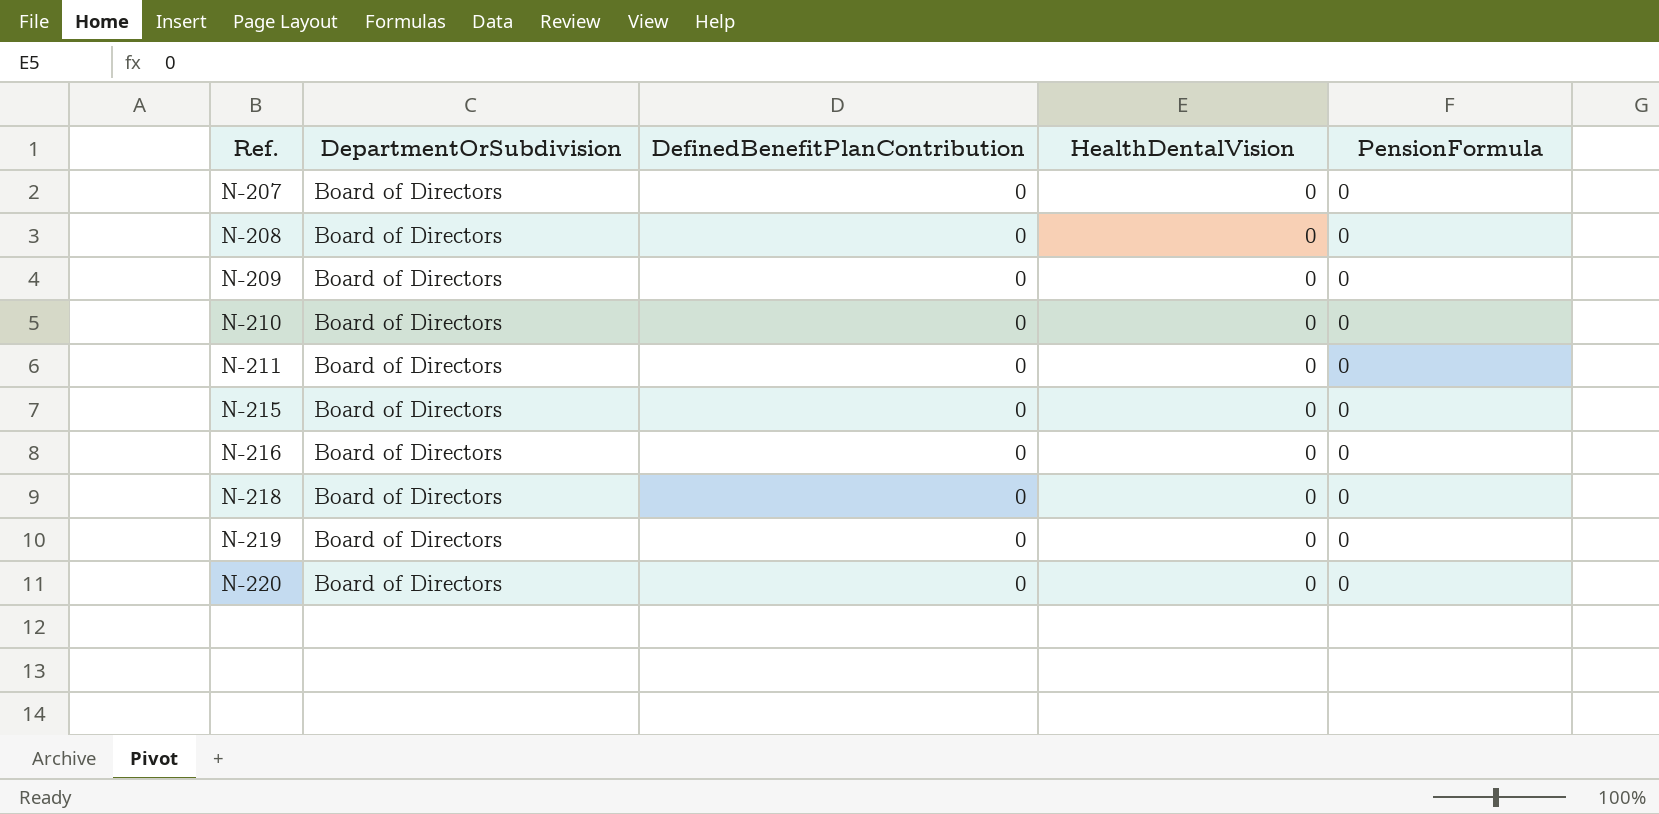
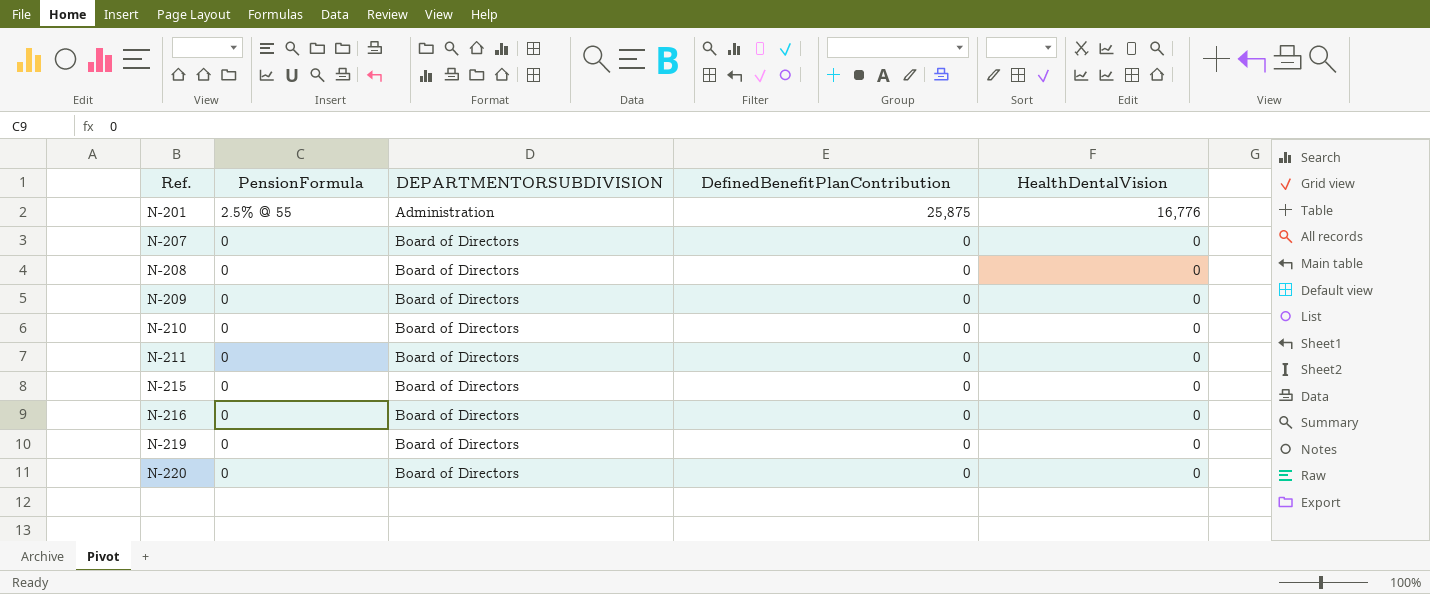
column PensionFormula | position: 5 -> 2
column name: DepartmentOrSubdivision -> DEPARTMENTORSUBDIVISION
row N-218: Board of Directors | 0 | 0 | 0 -> none
row N-201: none -> 2.5% @ 55 | Administration | 25,875 | 16,776

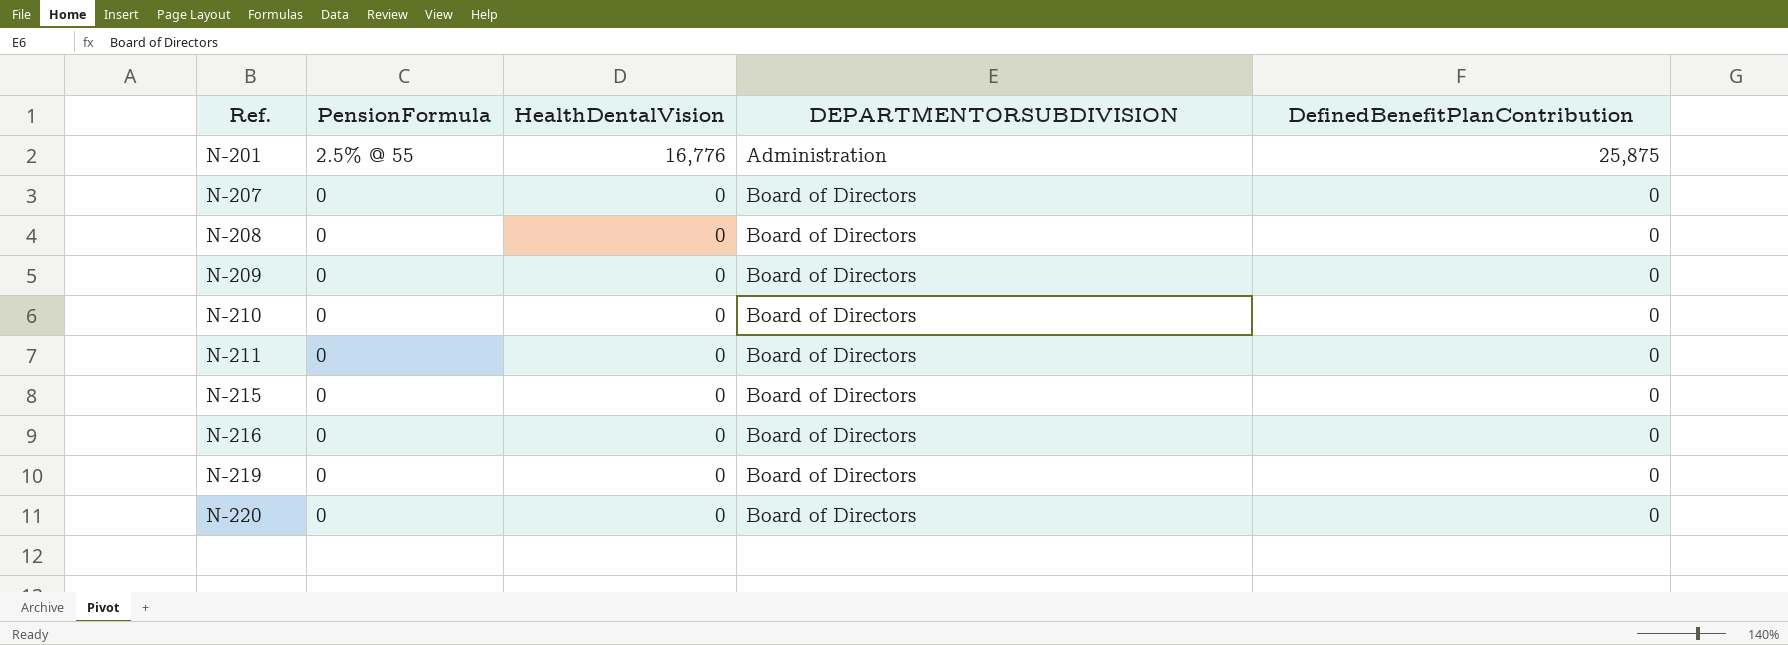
column HealthDentalVision | position: 5 -> 3

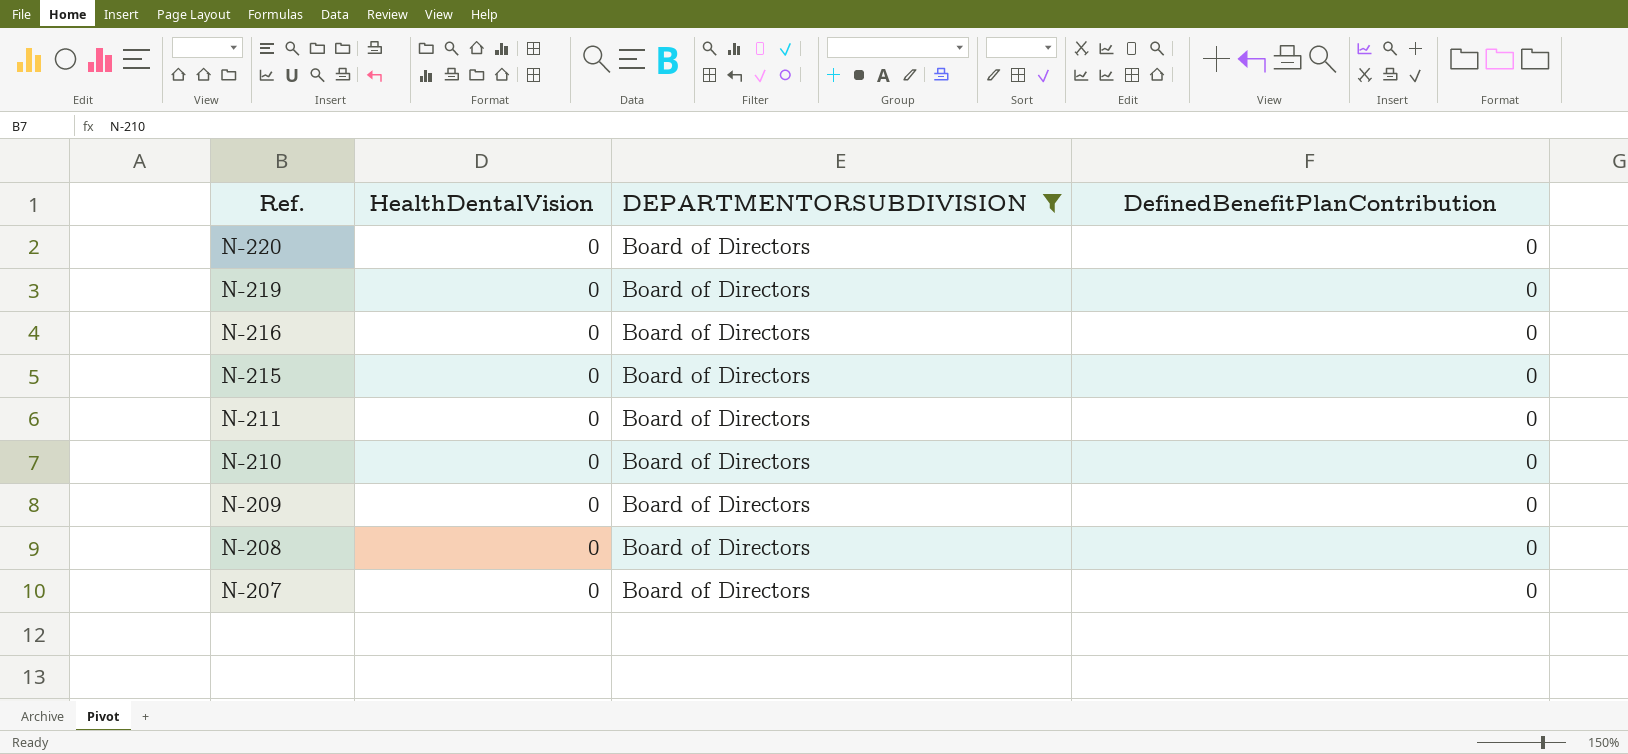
filter: none -> DEPARTMENTORSUBDIVISION = Board of Directors
row order: Ref. ascending -> Ref. descending
column PensionFormula | position: 2 -> none

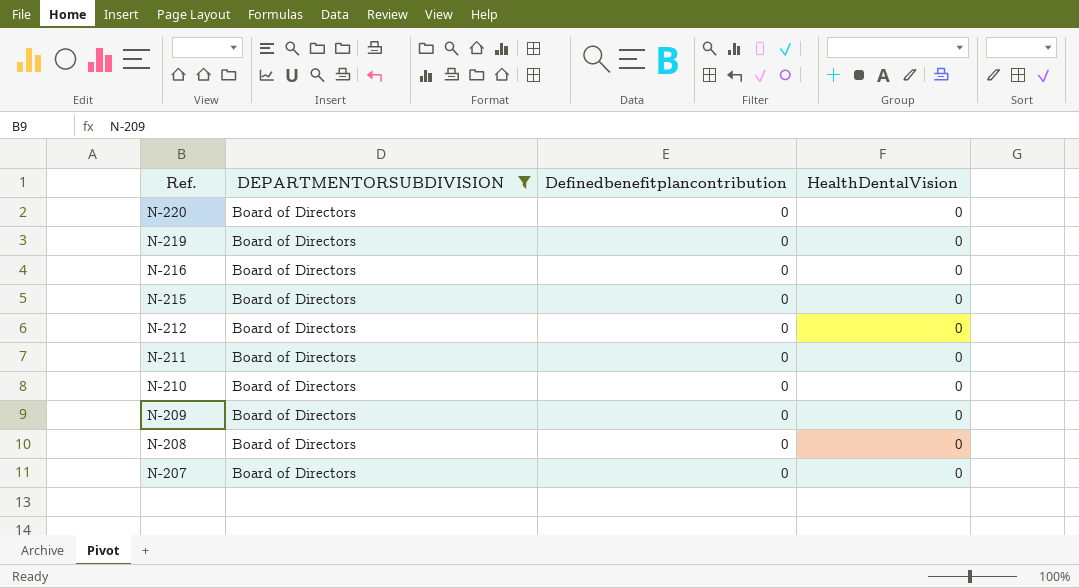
column name: DefinedBenefitPlanContribution -> Definedbenefitplancontribution
column HealthDentalVision | position: 2 -> 4
row N-212: none -> Board of Directors | 0 | 0

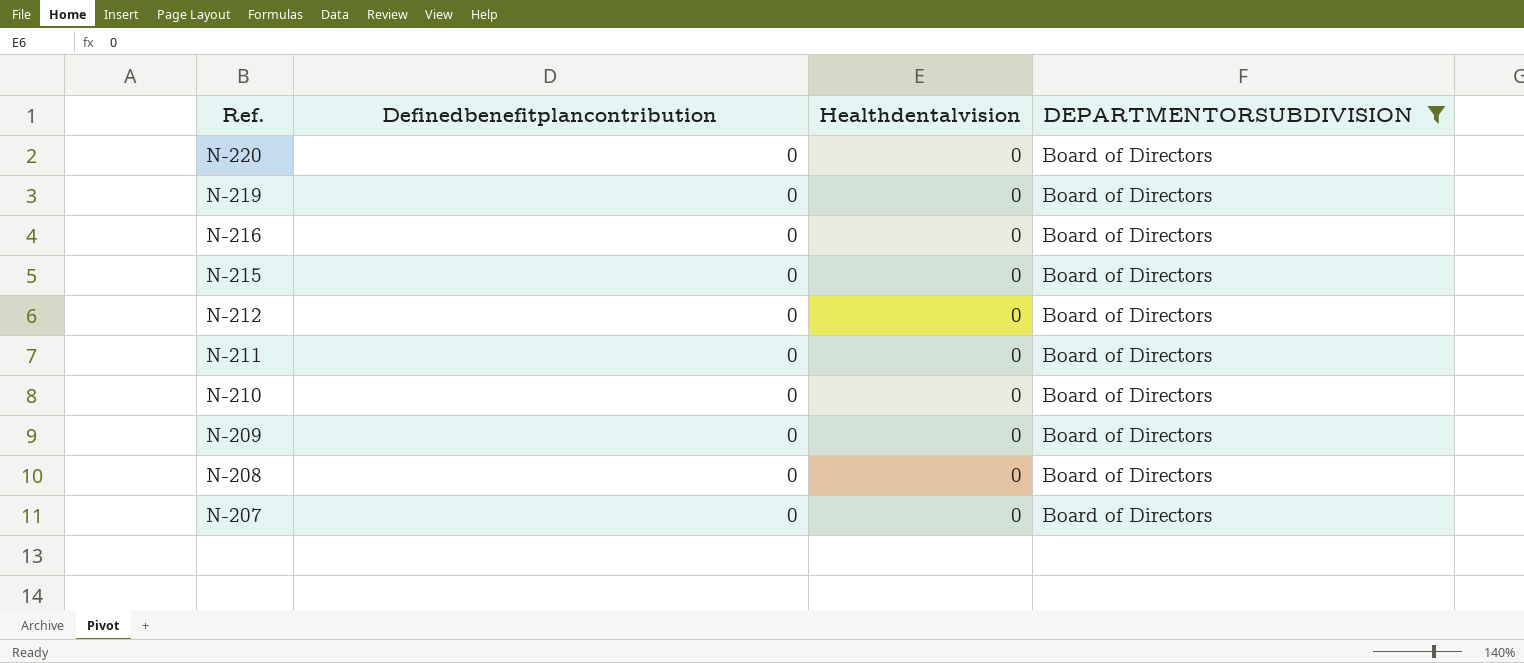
column name: HealthDentalVision -> Healthdentalvision
column DEPARTMENTORSUBDIVISION | position: 2 -> 4

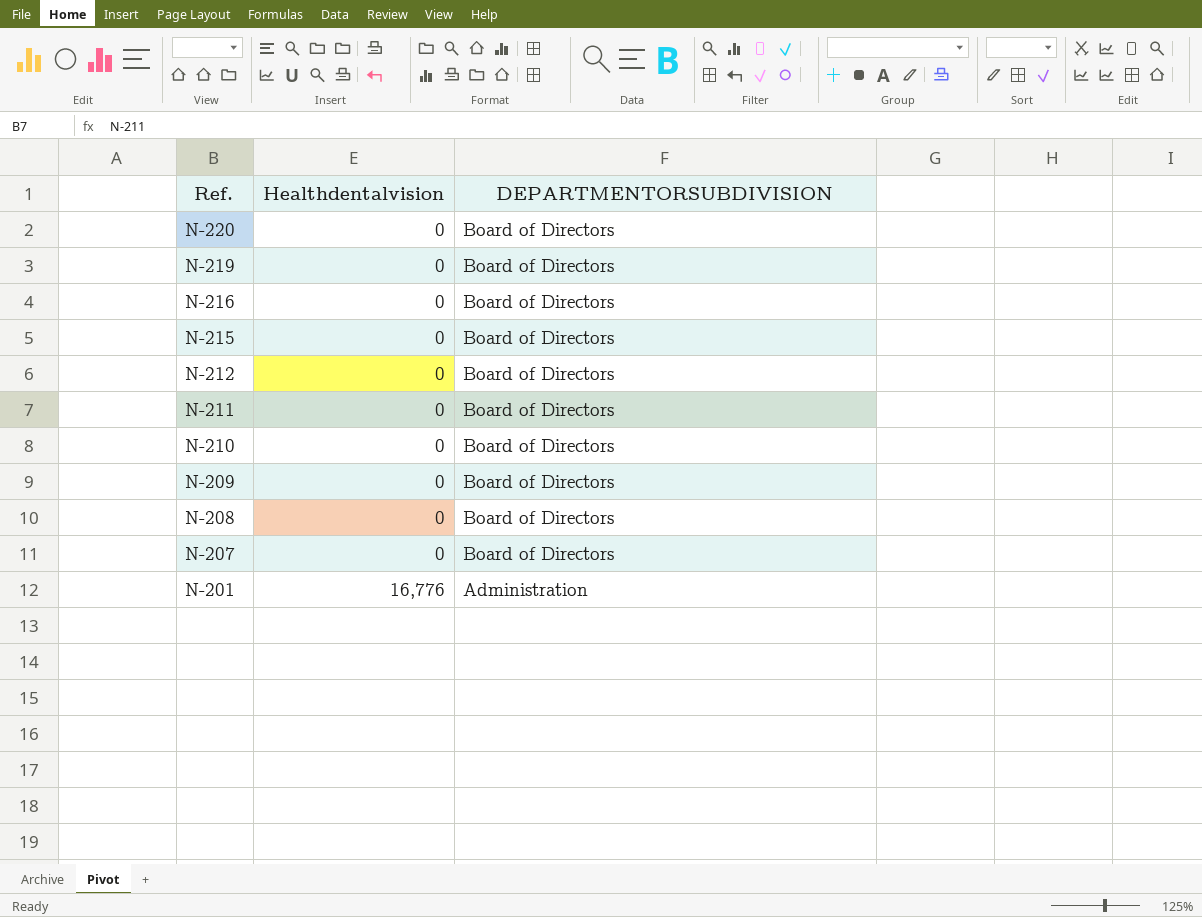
filter: DEPARTMENTORSUBDIVISION = Board of Directors -> none
column Definedbenefitplancontribution | position: 2 -> none

